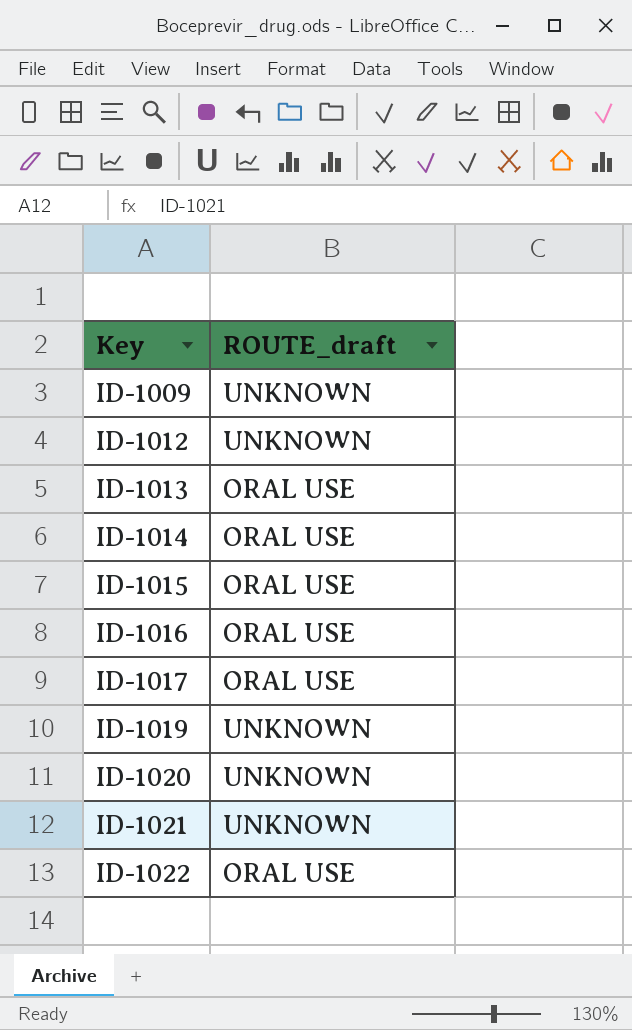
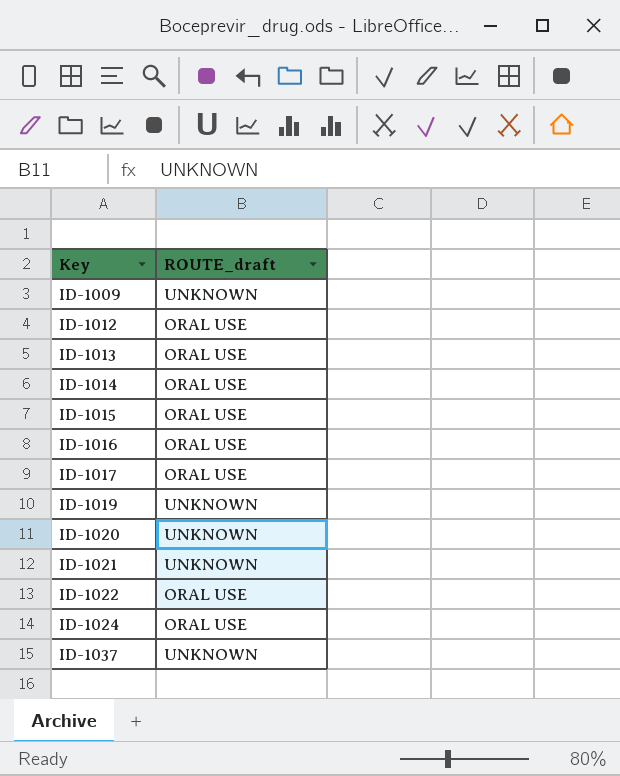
ID-1012 | ROUTE_draft: UNKNOWN -> ORAL USE
row ID-1024: none -> ORAL USE
row ID-1037: none -> UNKNOWN

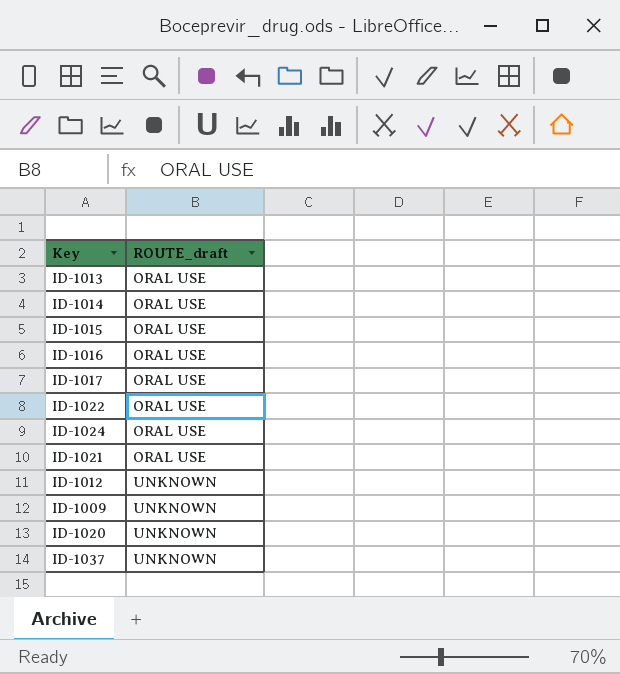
row order: Key ascending -> ROUTE_draft ascending
row ID-1019: UNKNOWN -> none
ID-1021 | ROUTE_draft: UNKNOWN -> ORAL USE
ID-1012 | ROUTE_draft: ORAL USE -> UNKNOWN

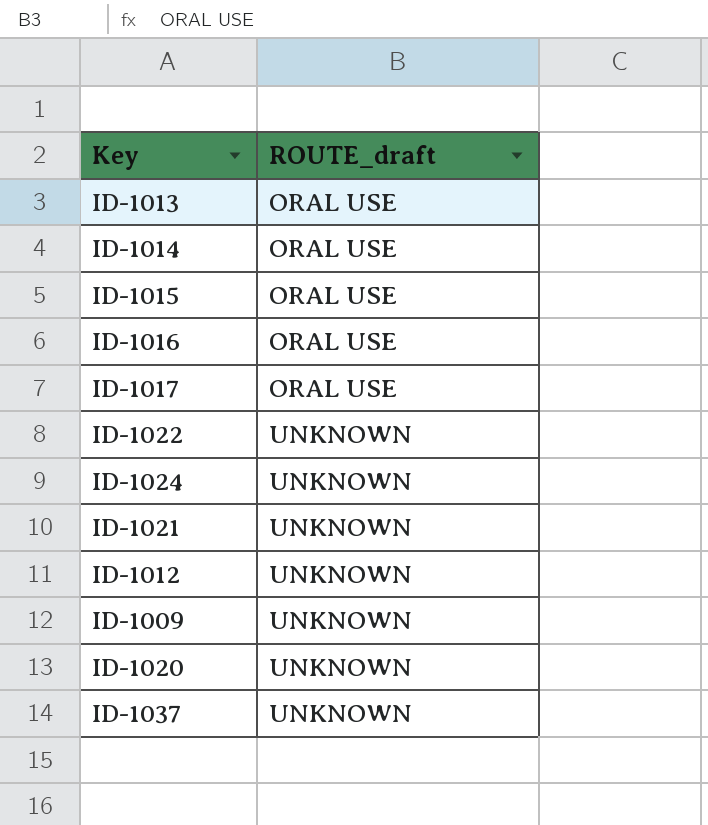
ID-1022 | ROUTE_draft: ORAL USE -> UNKNOWN
ID-1024 | ROUTE_draft: ORAL USE -> UNKNOWN
ID-1021 | ROUTE_draft: ORAL USE -> UNKNOWN

